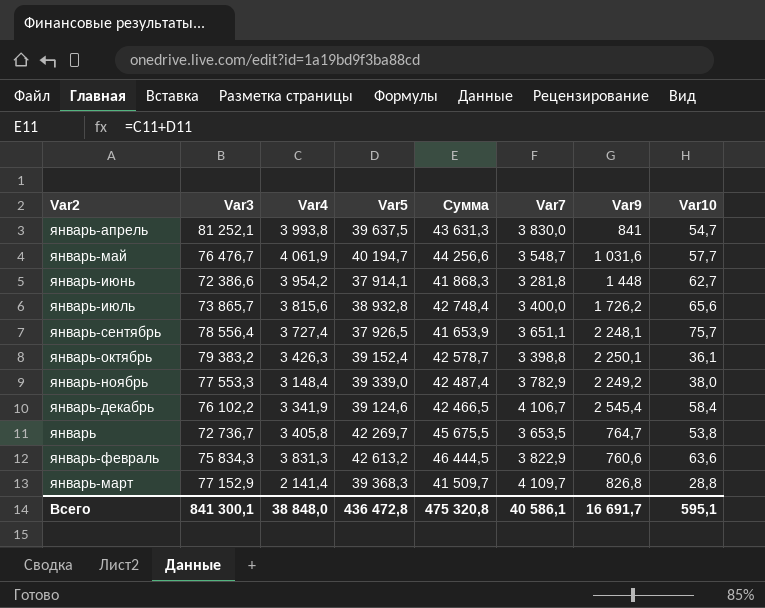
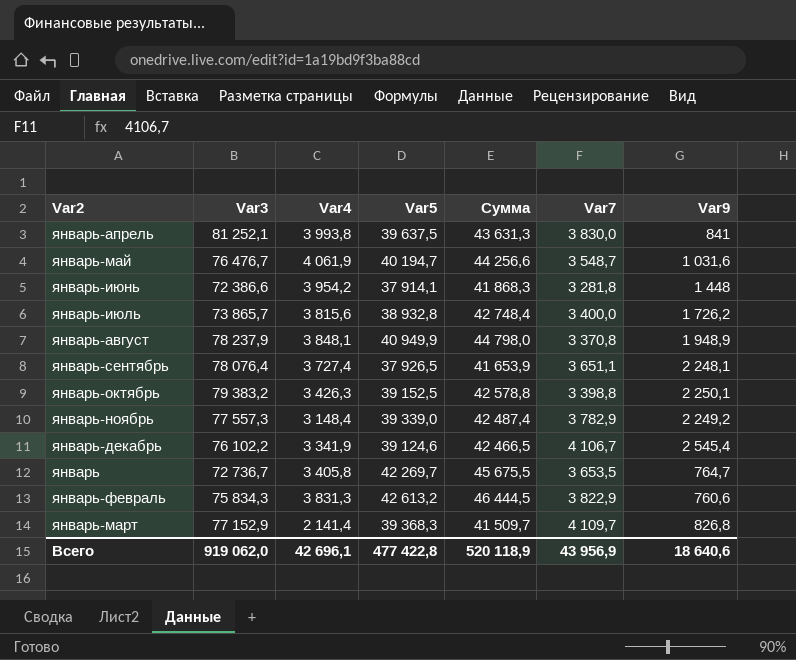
column Var10 | position: 8 -> none
row январь-август: none -> 78 237,9 | 3 848,1 | 40 949,9 | 44 798,0 | 3 370,8 | 1 948,9
январь-сентябрь | Var3: 78 556,4 -> 78 076,4
январь-октябрь | Var5: 39 152,4 -> 39 152,5
январь-октябрь | Сумма: 42 578,7 -> 42 578,8
январь-ноябрь | Var3: 77 553,3 -> 77 557,3
Всего | Var3: 841 300,1 -> 919 062,0
Всего | Var4: 38 848,0 -> 42 696,1
Всего | Var5: 436 472,8 -> 477 422,8
Всего | Сумма: 475 320,8 -> 520 118,9
Всего | Var7: 40 586,1 -> 43 956,9
Всего | Var9: 16 691,7 -> 18 640,6

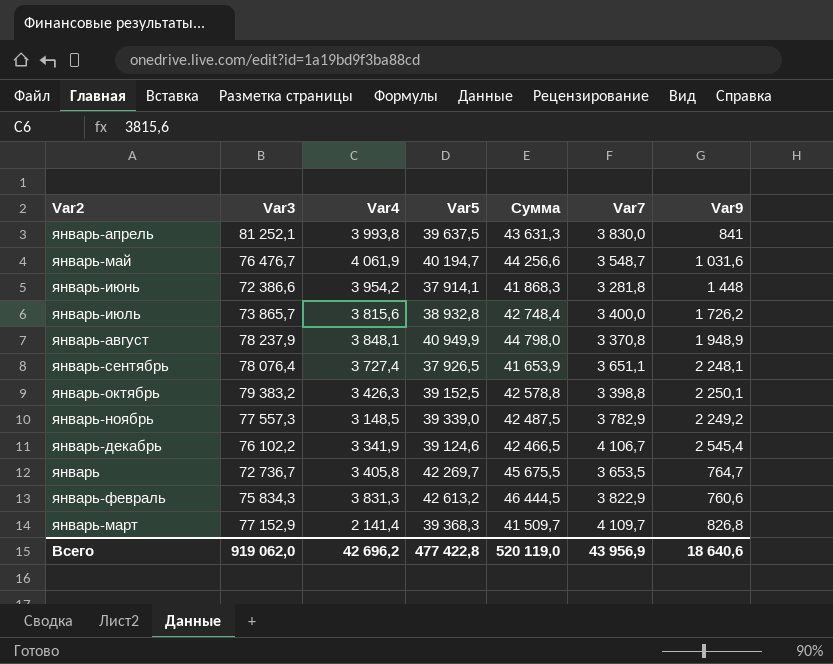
январь-ноябрь | Var4: 3 148,4 -> 3 148,5
январь-ноябрь | Сумма: 42 487,4 -> 42 487,5
Всего | Var4: 42 696,1 -> 42 696,2
Всего | Сумма: 520 118,9 -> 520 119,0

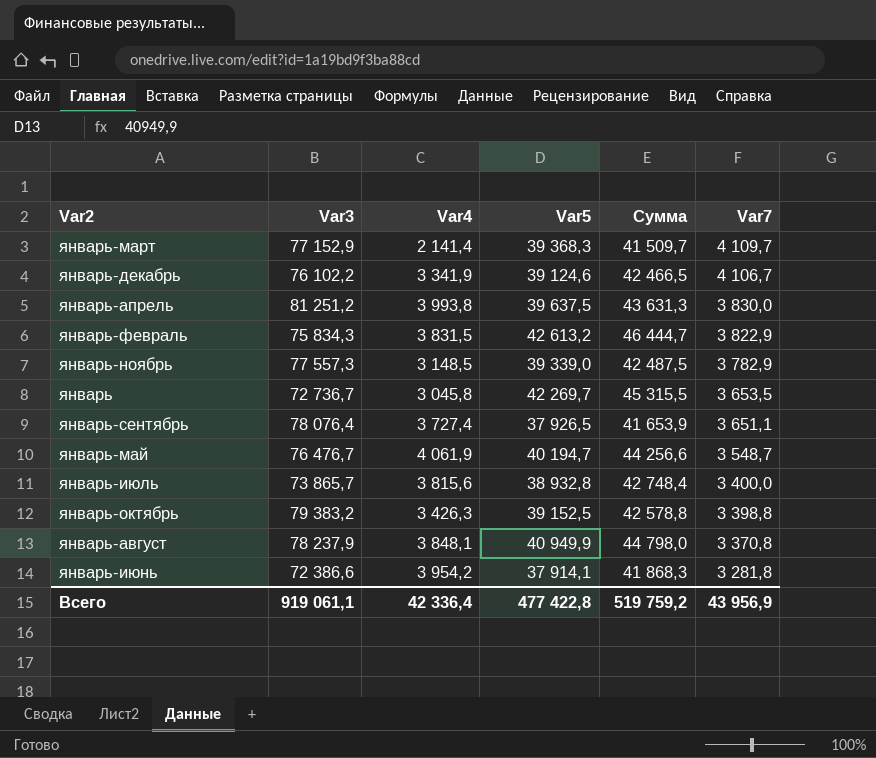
row order: none -> Var7 descending
column Var9 | position: 7 -> none
январь-апрель | Var3: 81 252,1 -> 81 251,2
январь-февраль | Var4: 3 831,3 -> 3 831,5
январь-февраль | Сумма: 46 444,5 -> 46 444,7
январь | Var4: 3 405,8 -> 3 045,8
январь | Сумма: 45 675,5 -> 45 315,5
Всего | Var3: 919 062,0 -> 919 061,1
Всего | Var4: 42 696,2 -> 42 336,4
Всего | Сумма: 520 119,0 -> 519 759,2

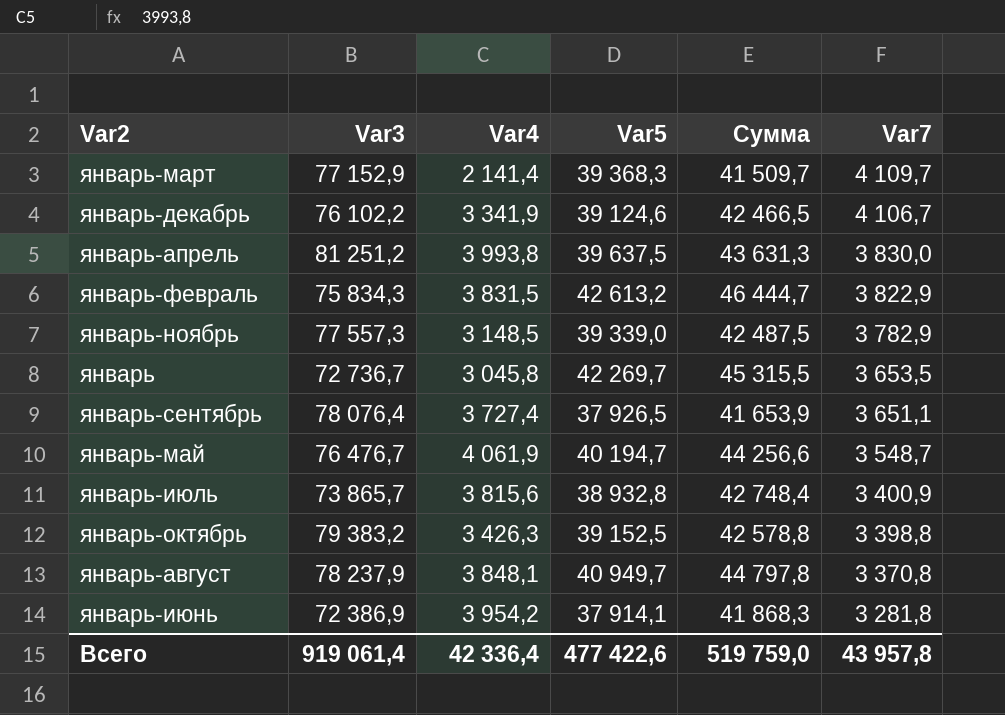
январь-июль | Var7: 3 400,0 -> 3 400,9
январь-август | Var5: 40 949,9 -> 40 949,7
январь-август | Сумма: 44 798,0 -> 44 797,8
январь-июнь | Var3: 72 386,6 -> 72 386,9
Всего | Var3: 919 061,1 -> 919 061,4
Всего | Var5: 477 422,8 -> 477 422,6
Всего | Сумма: 519 759,2 -> 519 759,0
Всего | Var7: 43 956,9 -> 43 957,8

